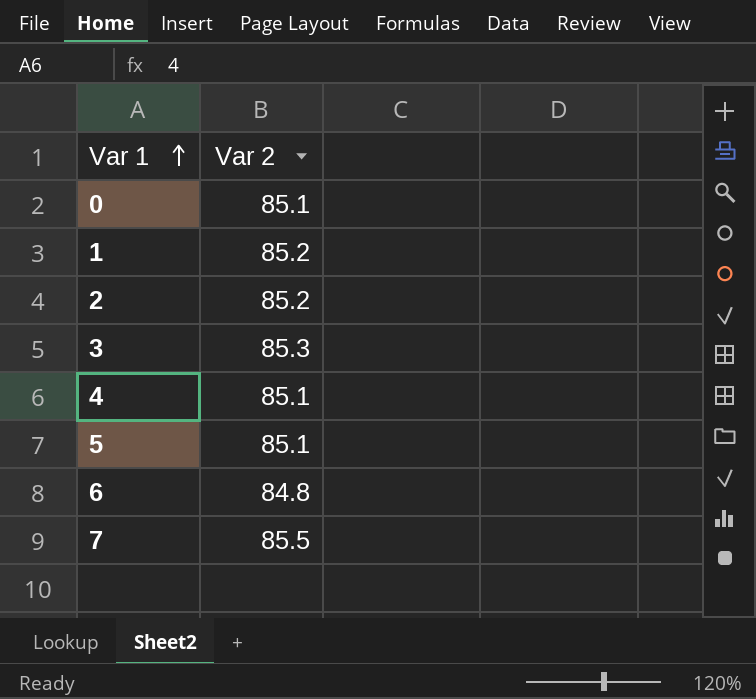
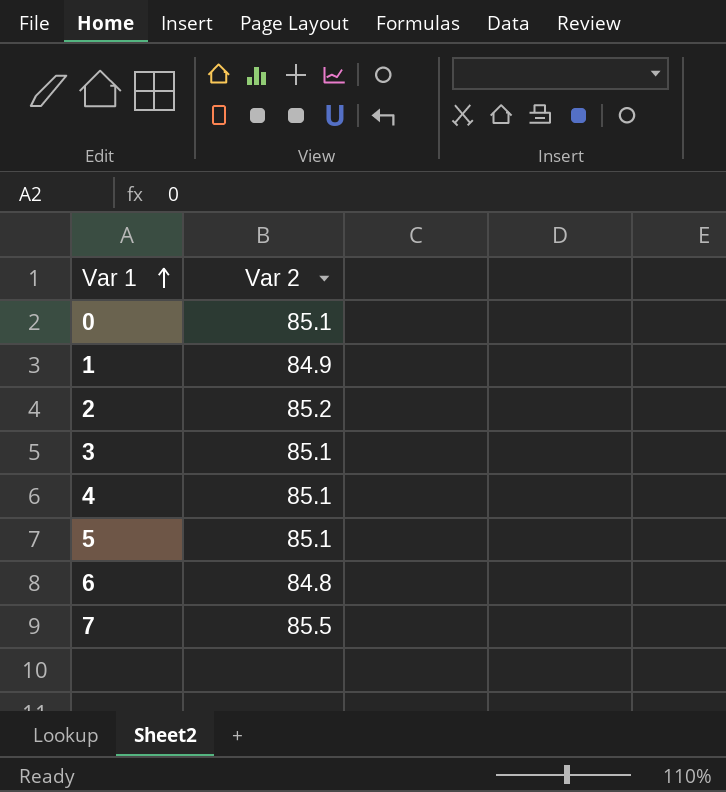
1 | Var 2: 85.2 -> 84.9
3 | Var 2: 85.3 -> 85.1

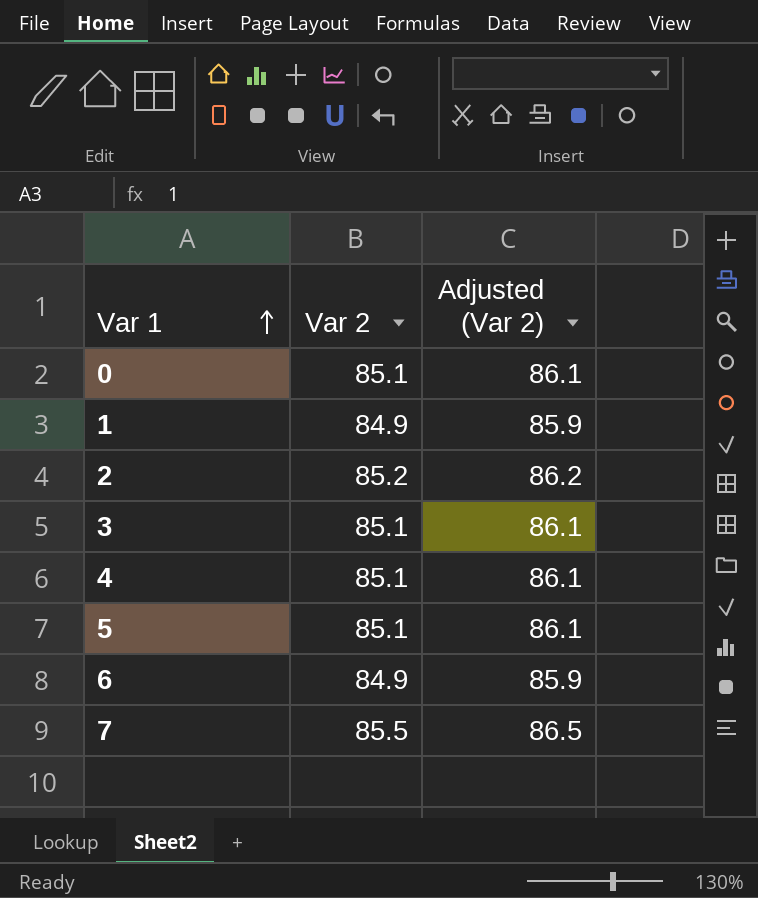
column Adjusted (Var 2) | formula: none -> [Var 2] + 1
6 | Var 2: 84.8 -> 84.9

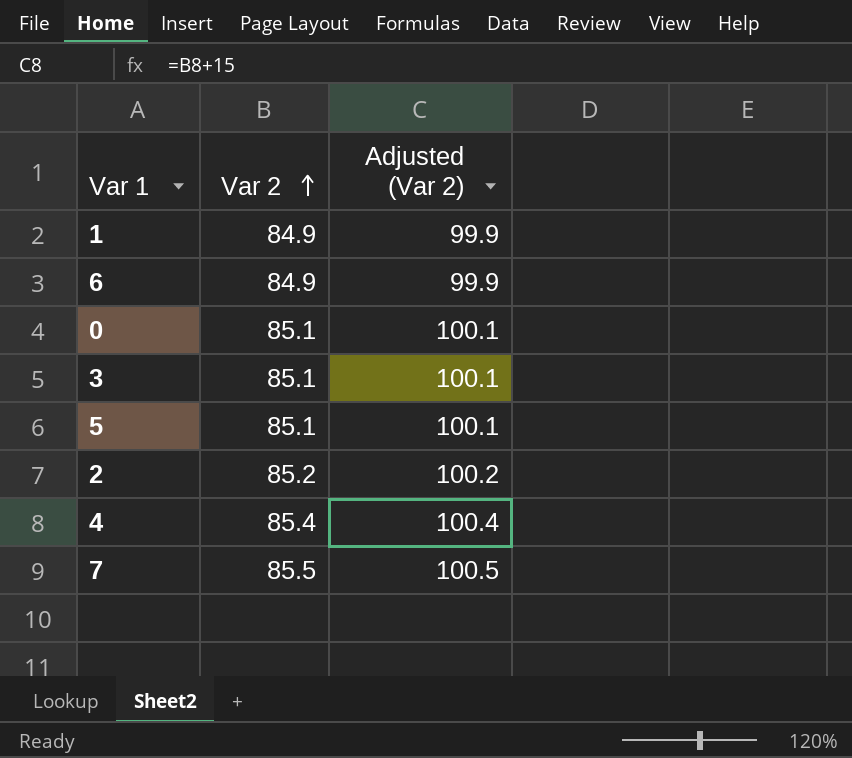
row order: Var 1 ascending -> Var 2 ascending
column Adjusted (Var 2) | formula: [Var 2] + 1 -> [Var 2] + 15
4 | Var 2: 85.1 -> 85.4

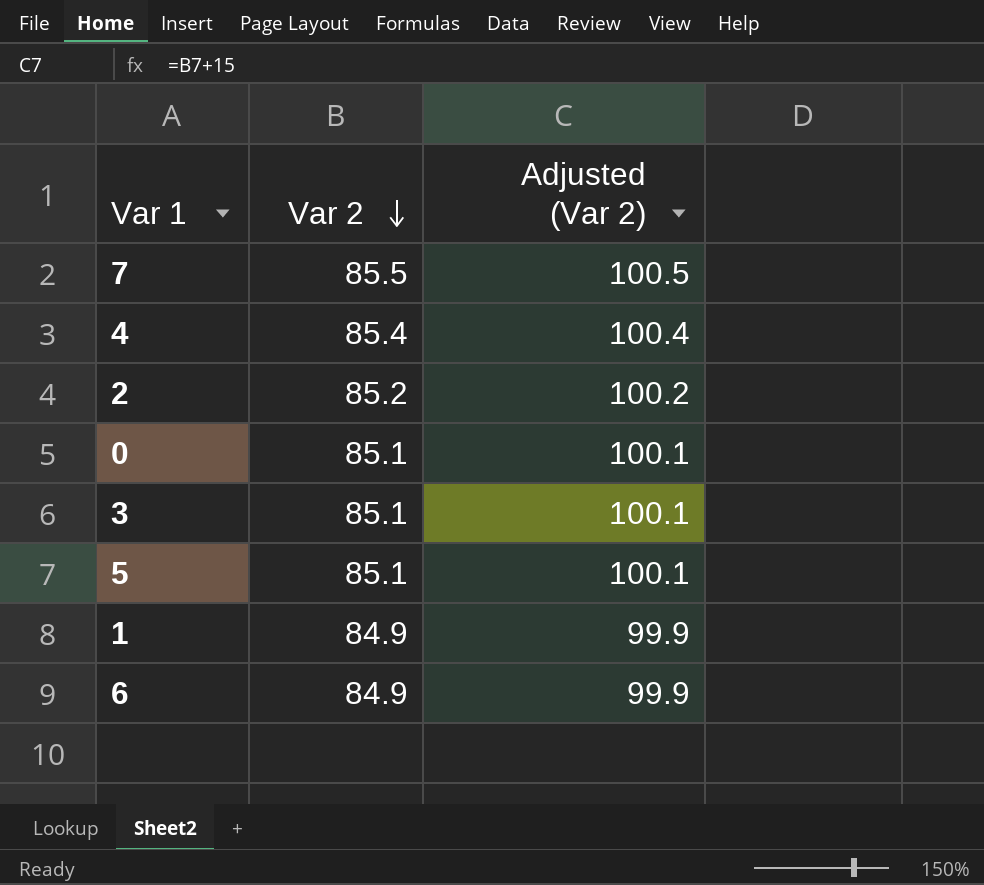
row order: Var 2 ascending -> Var 2 descending

